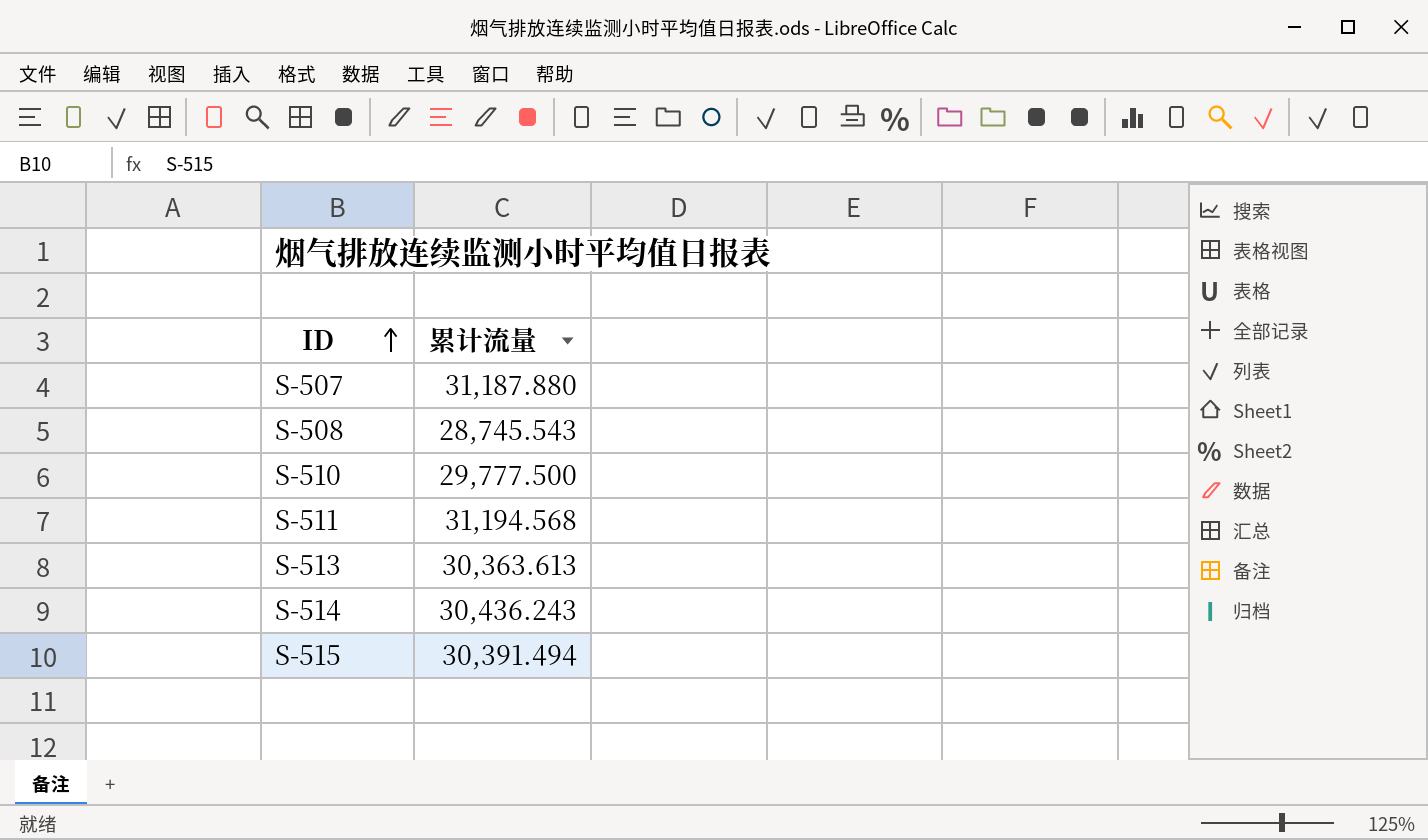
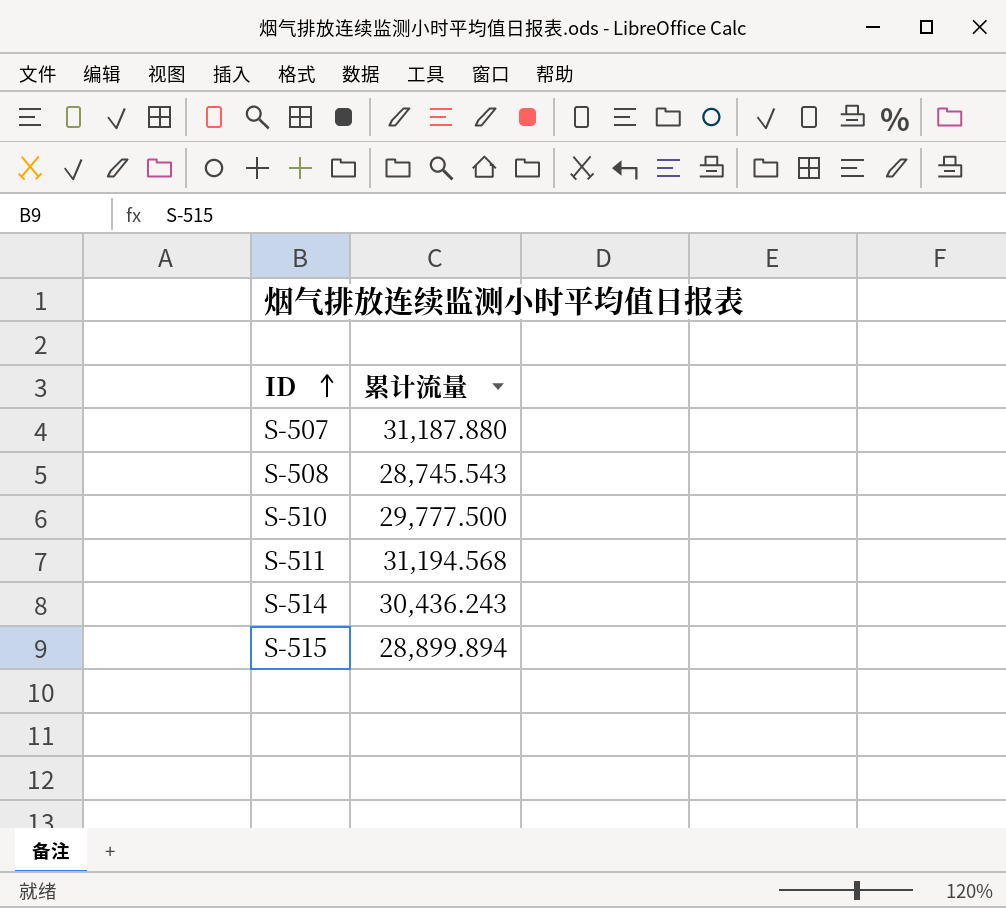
row S-513: 30,363.613 -> none
S-515 | 累计流量: 30,391.494 -> 28,899.894

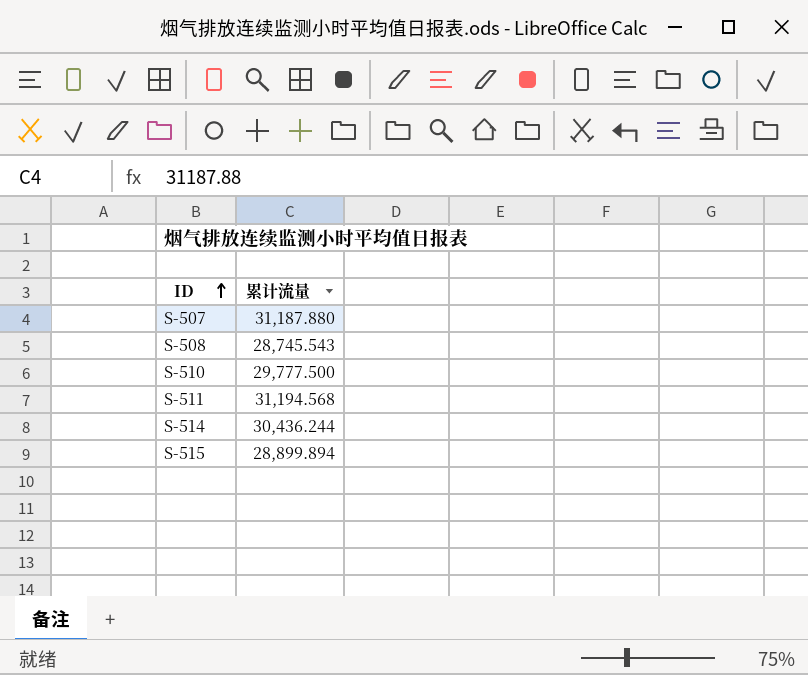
S-514 | 累计流量: 30,436.243 -> 30,436.244

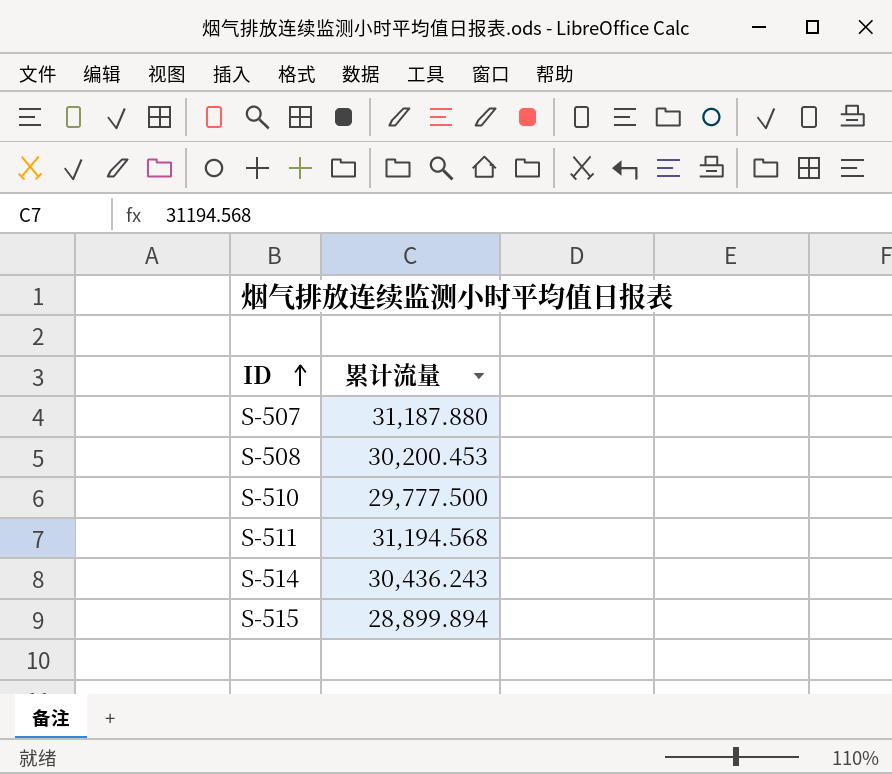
S-508 | 累计流量: 28,745.543 -> 30,200.453
S-514 | 累计流量: 30,436.244 -> 30,436.243

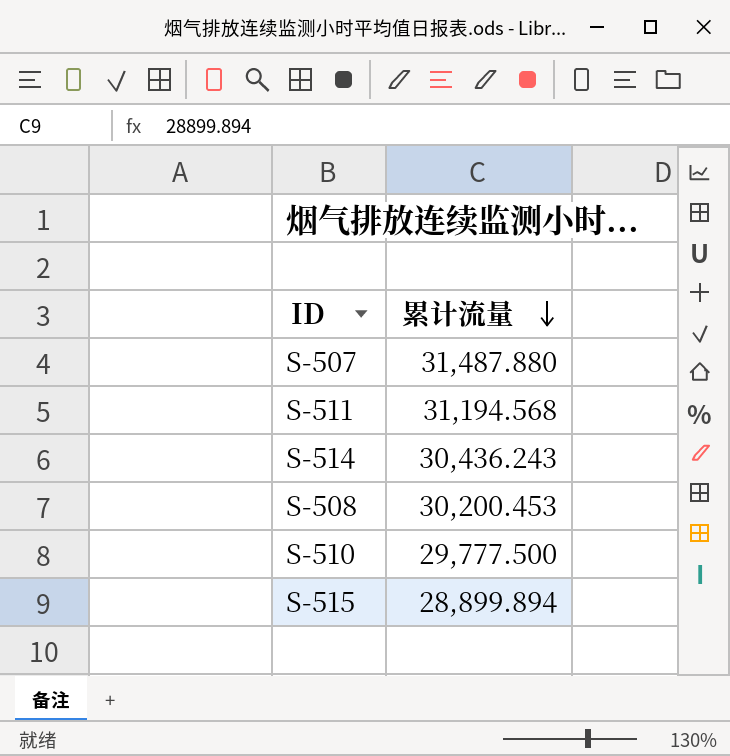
row order: ID ascending -> 累计流量 descending
S-507 | 累计流量: 31,187.880 -> 31,487.880

